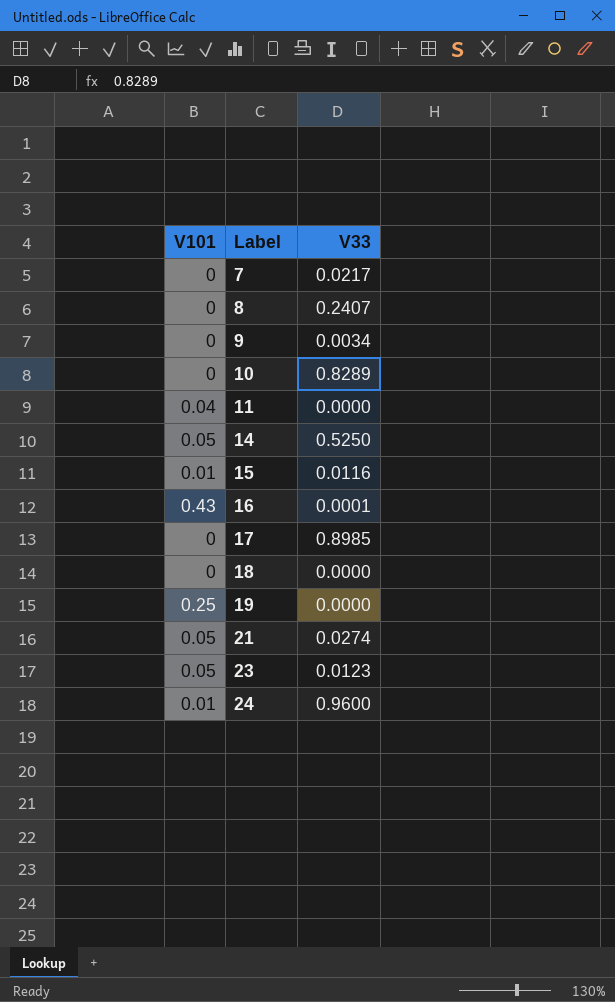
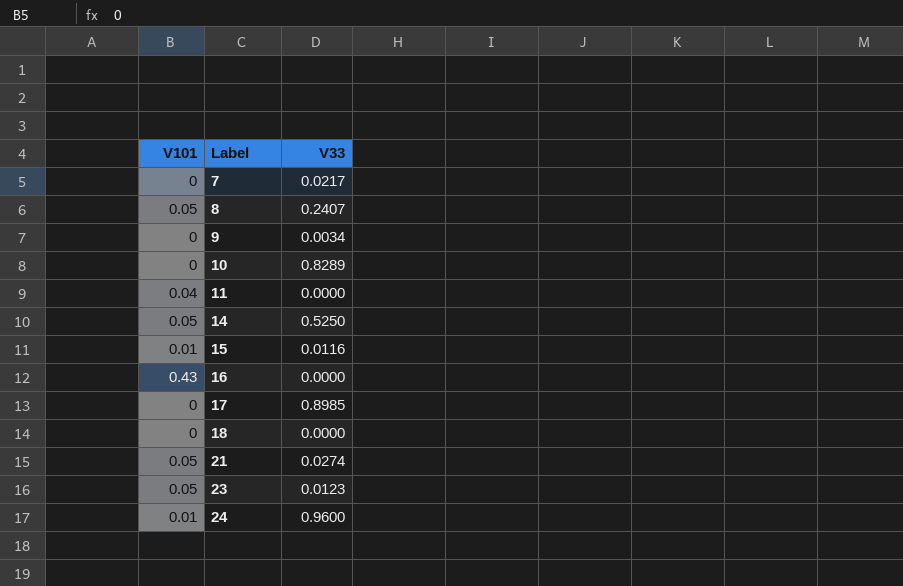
row 19: 0.25 | 0.0000 -> none
8 | V101: 0 -> 0.05
16 | V33: 0.0001 -> 0.0000

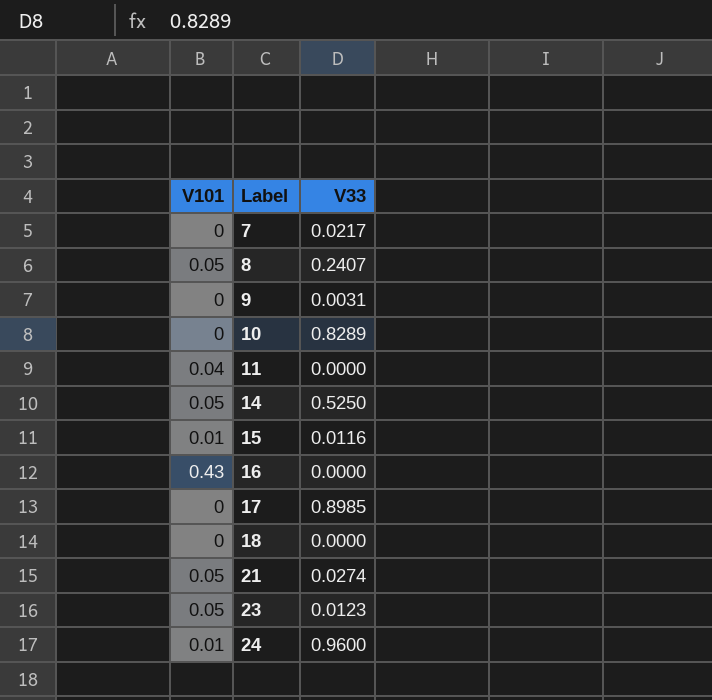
9 | V33: 0.0034 -> 0.0031

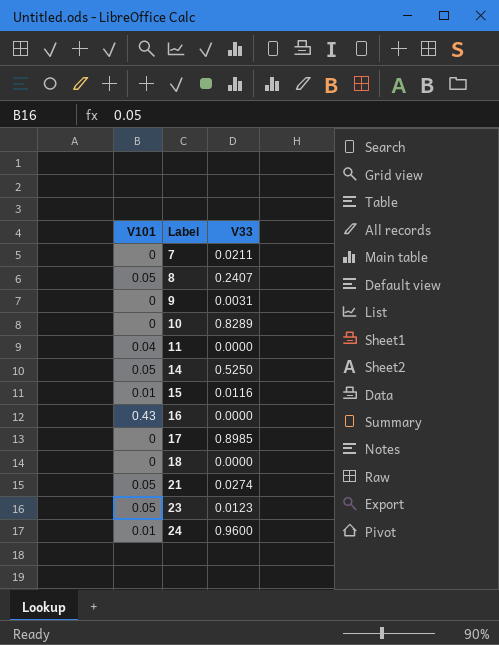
7 | V33: 0.0217 -> 0.0211

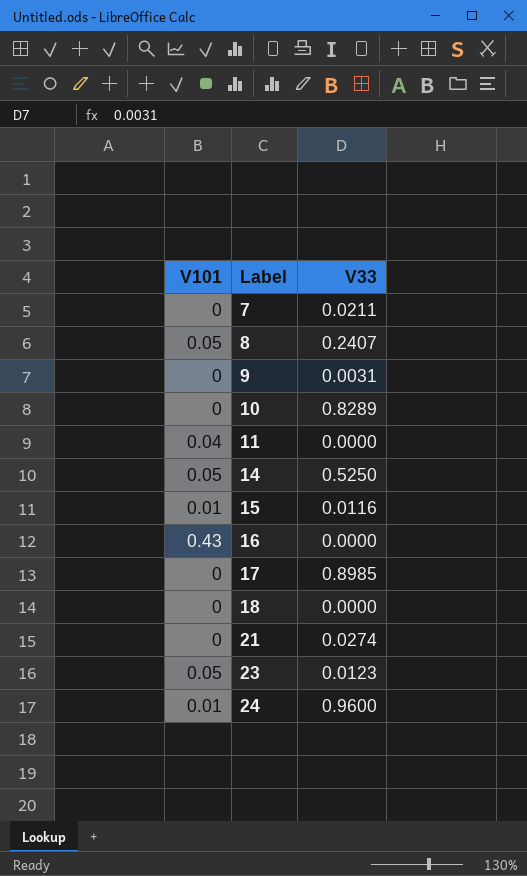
21 | V101: 0.05 -> 0

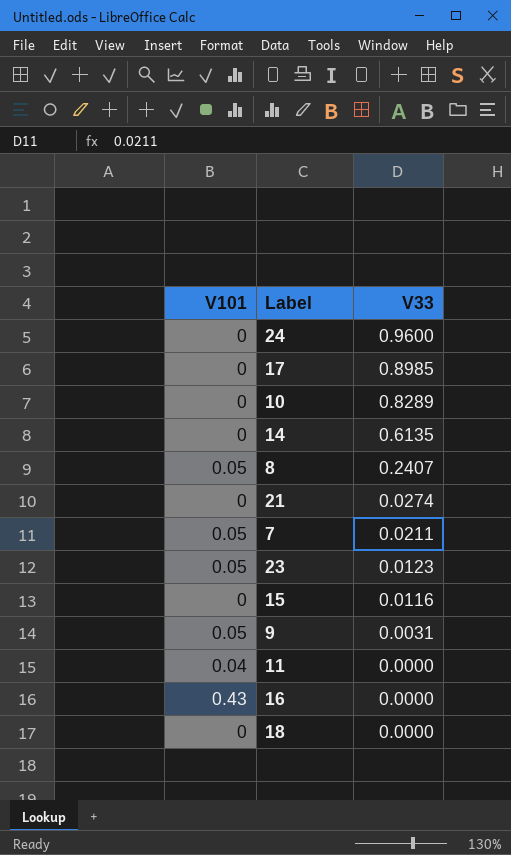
row order: Label ascending -> V33 descending
24 | V101: 0.01 -> 0
14 | V101: 0.05 -> 0
14 | V33: 0.5250 -> 0.6135
7 | V101: 0 -> 0.05
15 | V101: 0.01 -> 0
9 | V101: 0 -> 0.05

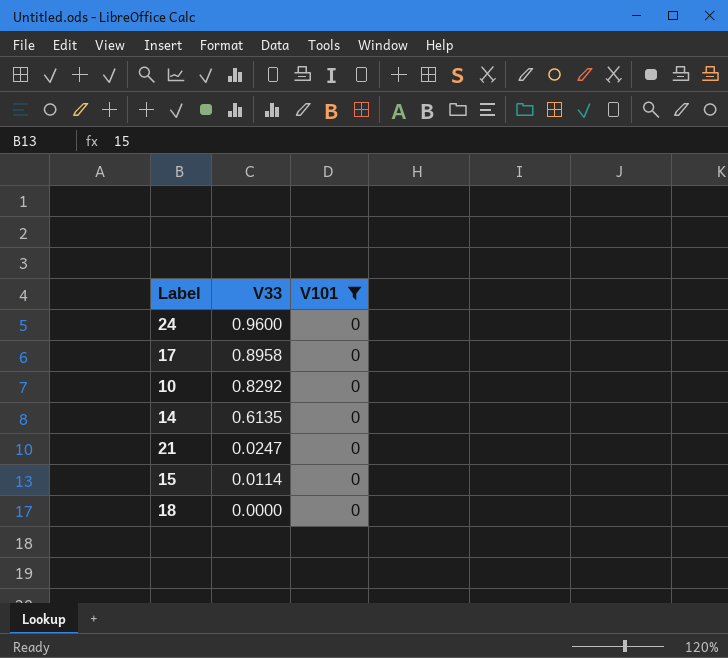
filter: none -> V101 = 0
column V101 | position: 1 -> 3
17 | V33: 0.8985 -> 0.8958
10 | V33: 0.8289 -> 0.8292
21 | V33: 0.0274 -> 0.0247
15 | V33: 0.0116 -> 0.0114

